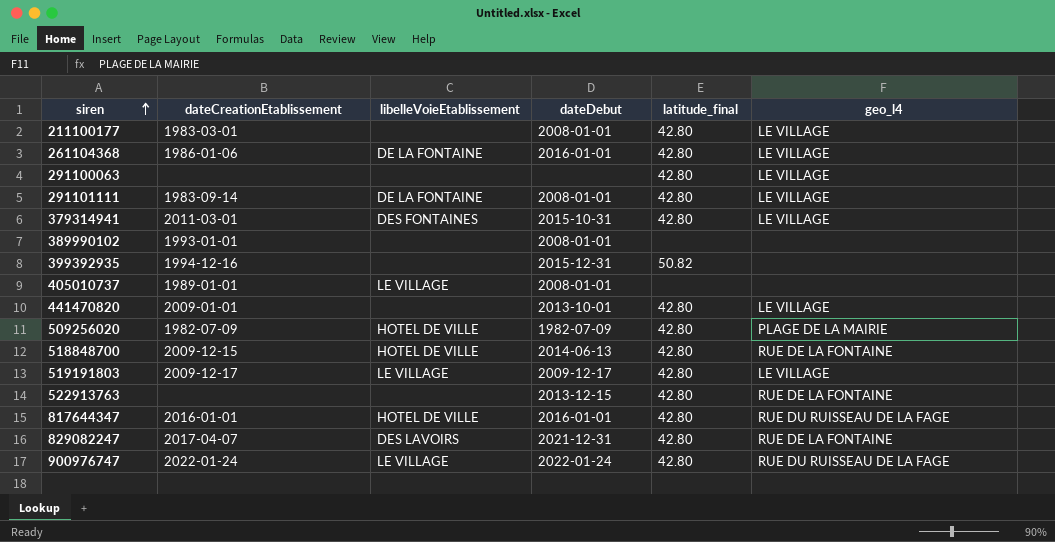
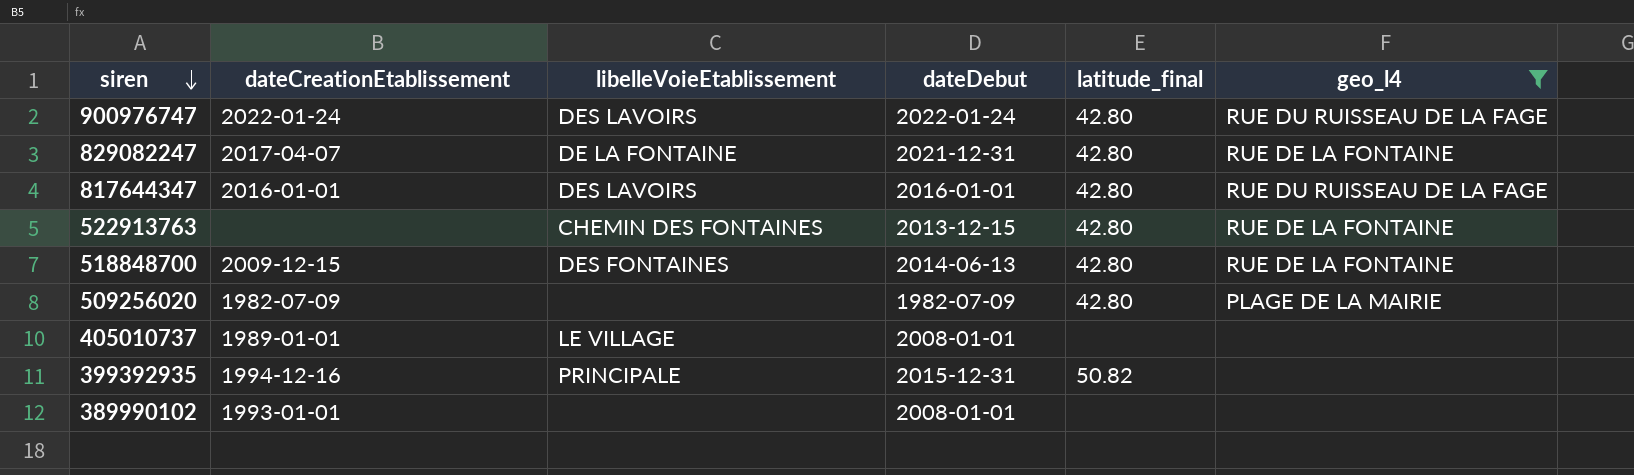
filter: none -> geo_l4 != LE VILLAGE
row order: siren ascending -> siren descending
900976747 | libelleVoieEtablissement: LE VILLAGE -> DES LAVOIRS
829082247 | libelleVoieEtablissement: DES LAVOIRS -> DE LA FONTAINE
817644347 | libelleVoieEtablissement: HOTEL DE VILLE -> DES LAVOIRS
522913763 | libelleVoieEtablissement: none -> CHEMIN DES FONTAINES
518848700 | libelleVoieEtablissement: HOTEL DE VILLE -> DES FONTAINES
509256020 | libelleVoieEtablissement: HOTEL DE VILLE -> none
399392935 | libelleVoieEtablissement: none -> PRINCIPALE

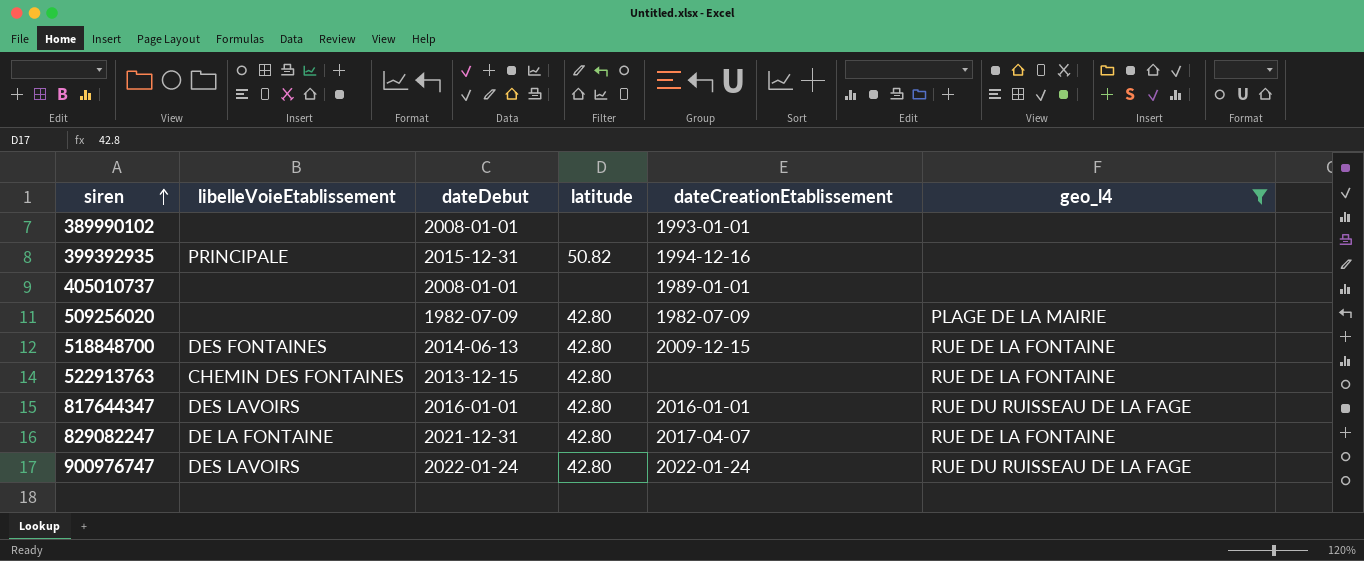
row order: siren descending -> siren ascending
column name: latitude_final -> latitude
column dateCreationEtablissement | position: 2 -> 5
405010737 | libelleVoieEtablissement: LE VILLAGE -> none

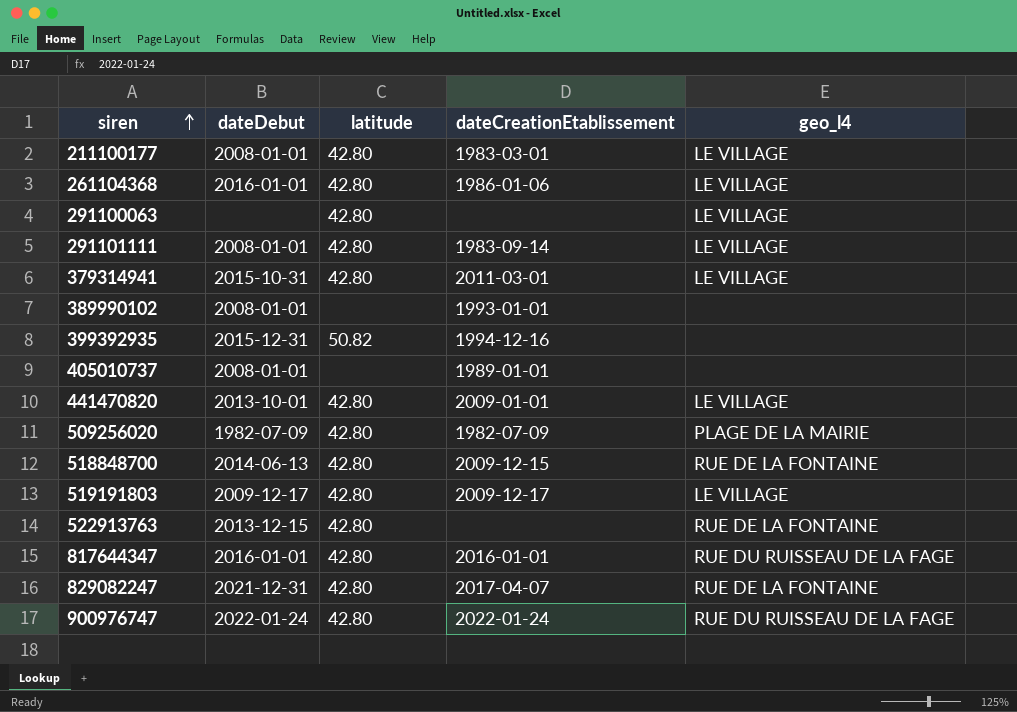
filter: geo_l4 != LE VILLAGE -> none
column libelleVoieEtablissement | position: 2 -> none

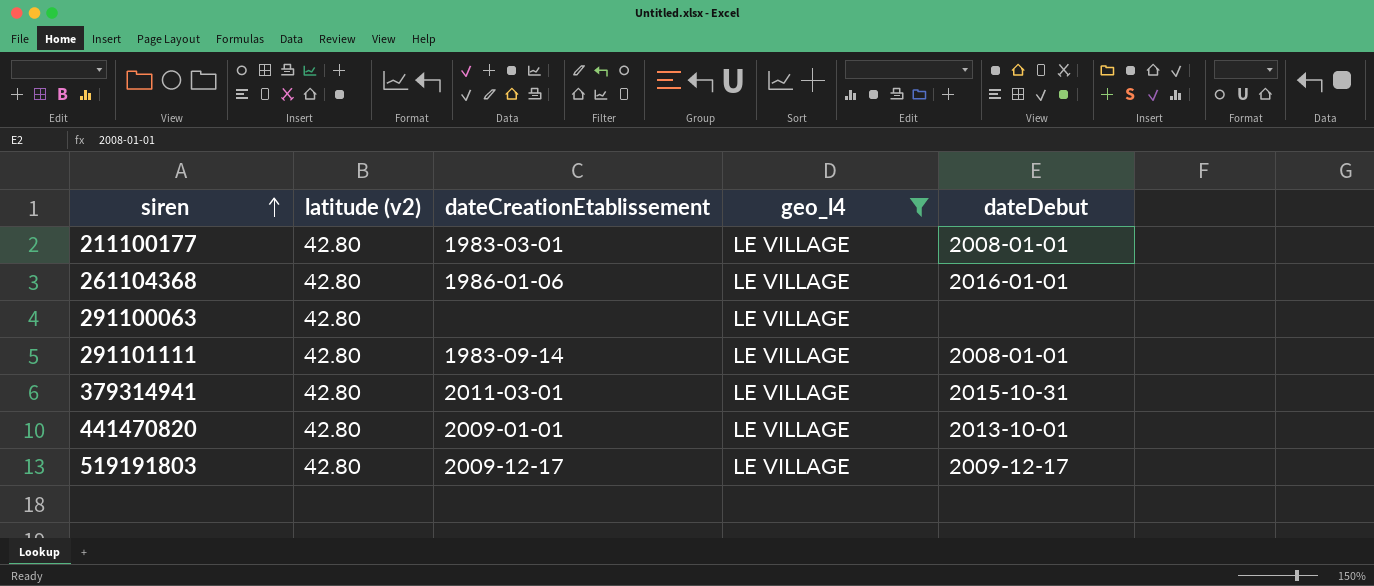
filter: none -> geo_l4 = LE VILLAGE
column name: latitude -> latitude (v2)
column dateDebut | position: 2 -> 5

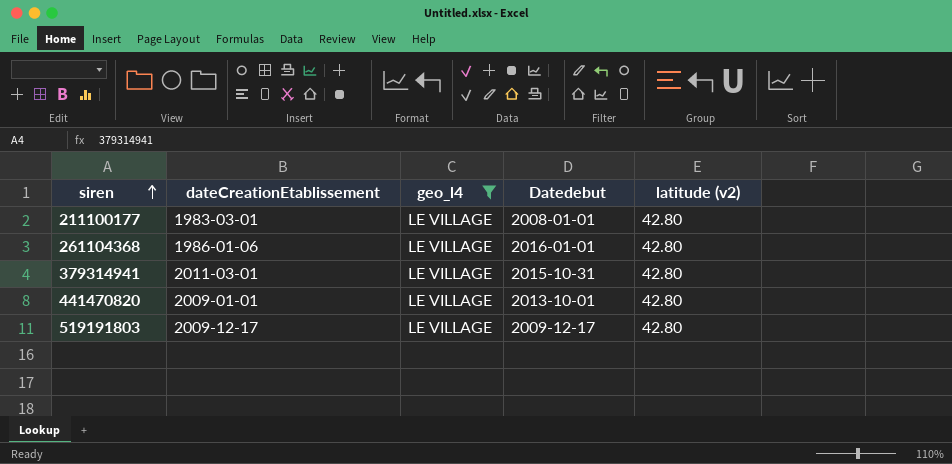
column name: dateDebut -> Datedebut
column latitude (v2) | position: 2 -> 5
row 291100063: 42.80 | none | LE VILLAGE | none -> none
row 291101111: 42.80 | 1983-09-14 | LE VILLAGE | 2008-01-01 -> none

